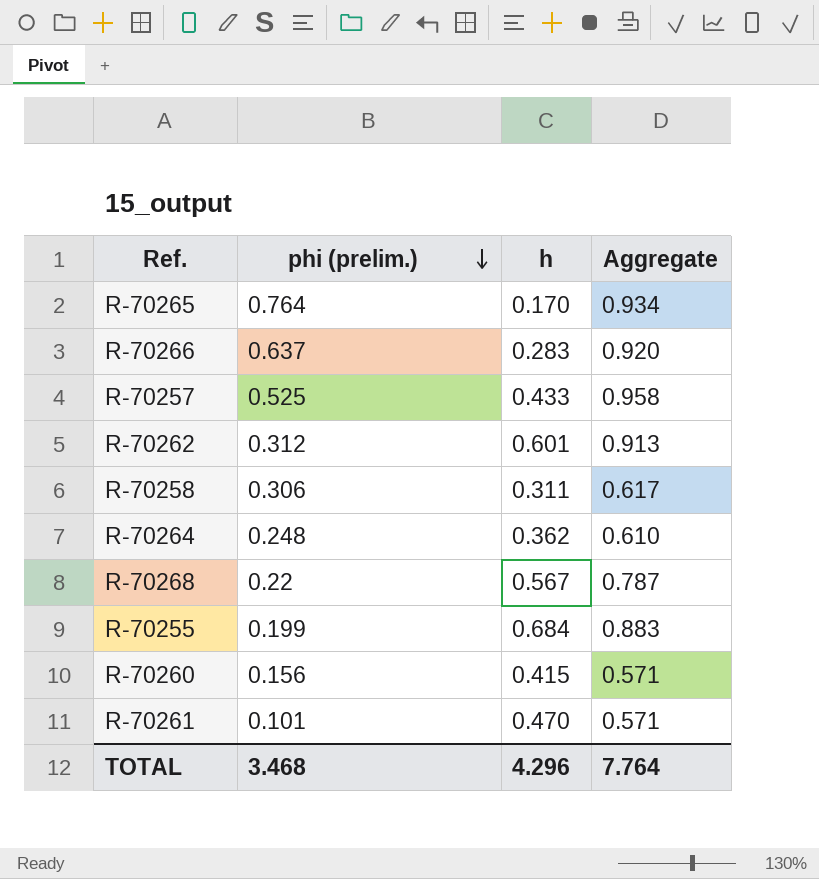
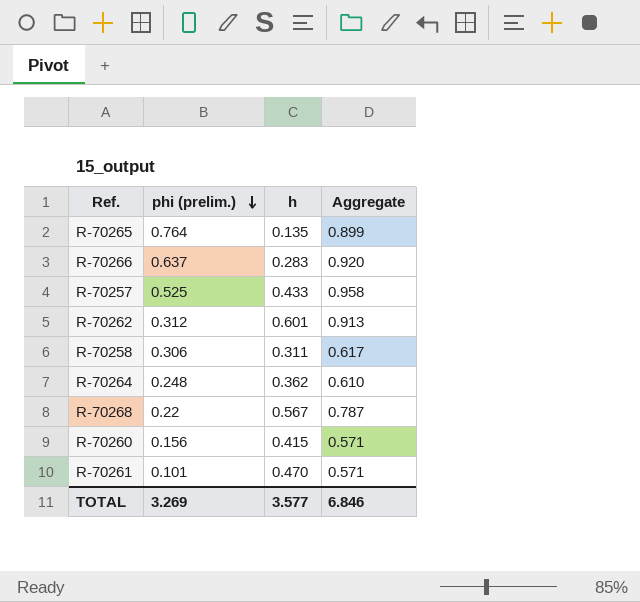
row R-70255: 0.199 | 0.684 | 0.883 -> none
R-70265 | h: 0.170 -> 0.135
R-70265 | Aggregate: 0.934 -> 0.899
TOTAL | phi (prelim.): 3.468 -> 3.269
TOTAL | h: 4.296 -> 3.577
TOTAL | Aggregate: 7.764 -> 6.846

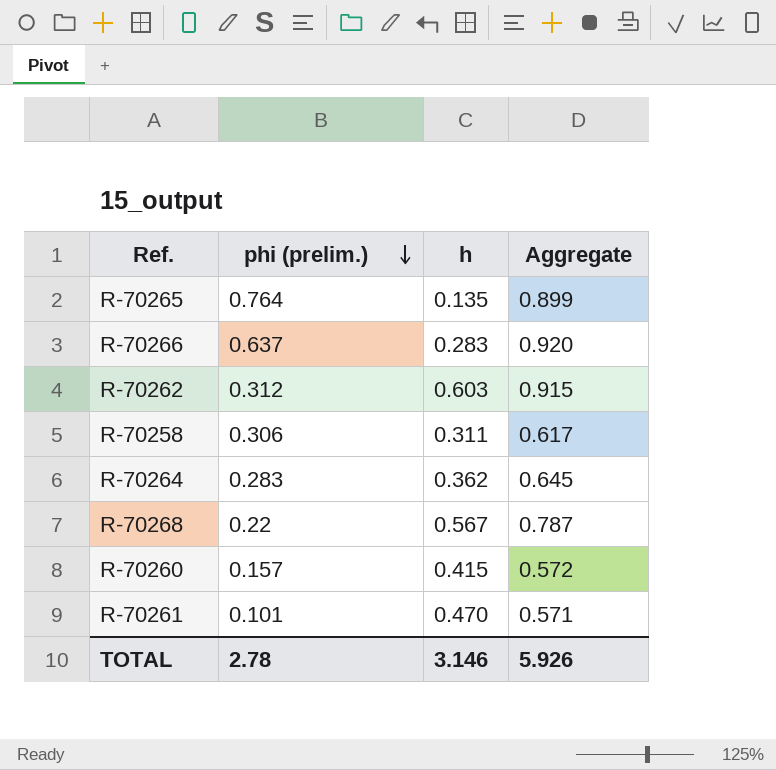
row R-70257: 0.525 | 0.433 | 0.958 -> none
R-70262 | h: 0.601 -> 0.603
R-70262 | Aggregate: 0.913 -> 0.915
R-70264 | phi (prelim.): 0.248 -> 0.283
R-70264 | Aggregate: 0.610 -> 0.645
R-70260 | phi (prelim.): 0.156 -> 0.157
R-70260 | Aggregate: 0.571 -> 0.572
TOTAL | phi (prelim.): 3.269 -> 2.78
TOTAL | h: 3.577 -> 3.146
TOTAL | Aggregate: 6.846 -> 5.926

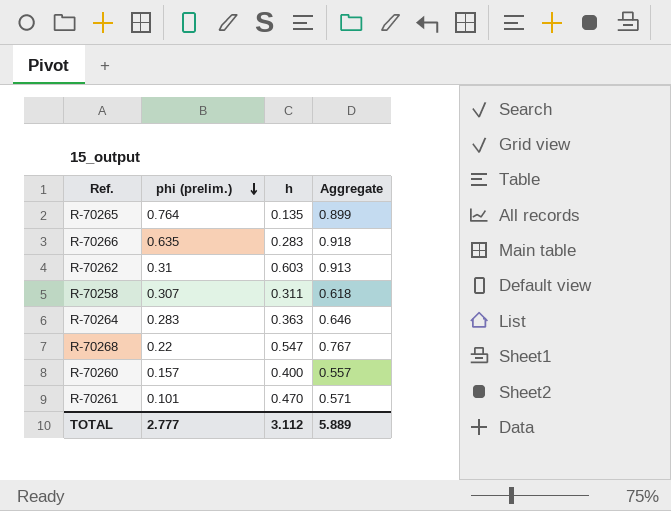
R-70266 | phi (prelim.): 0.637 -> 0.635
R-70266 | Aggregate: 0.920 -> 0.918
R-70262 | phi (prelim.): 0.312 -> 0.31
R-70262 | Aggregate: 0.915 -> 0.913
R-70258 | phi (prelim.): 0.306 -> 0.307
R-70258 | Aggregate: 0.617 -> 0.618
R-70264 | h: 0.362 -> 0.363
R-70264 | Aggregate: 0.645 -> 0.646
R-70268 | h: 0.567 -> 0.547
R-70268 | Aggregate: 0.787 -> 0.767
R-70260 | h: 0.415 -> 0.400
R-70260 | Aggregate: 0.572 -> 0.557
TOTAL | phi (prelim.): 2.78 -> 2.777
TOTAL | h: 3.146 -> 3.112
TOTAL | Aggregate: 5.926 -> 5.889

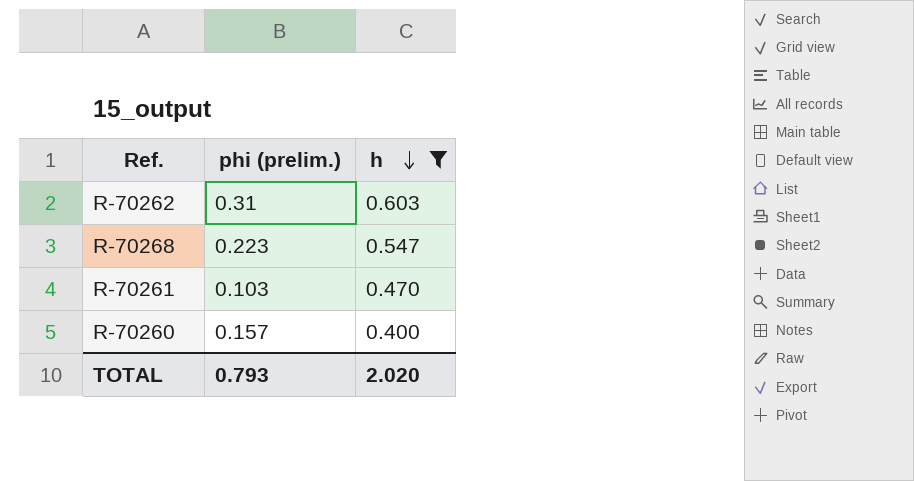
filter: none -> h >= 0.400
row order: phi (prelim.) descending -> h descending
column Aggregate | formula: [phi (prelim.)] + [h] -> none
R-70268 | phi (prelim.): 0.22 -> 0.223
R-70261 | phi (prelim.): 0.101 -> 0.103
TOTAL | phi (prelim.): 2.777 -> 0.793
TOTAL | h: 3.112 -> 2.020

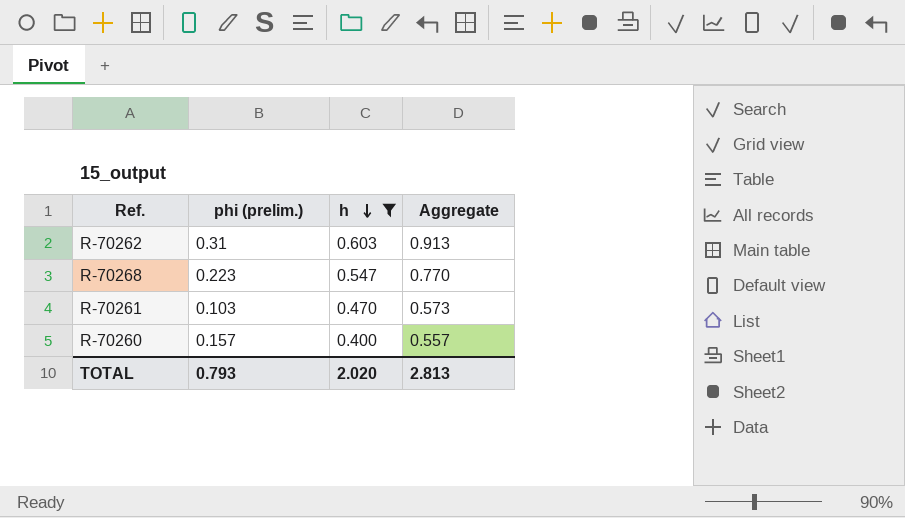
column Aggregate | formula: none -> [phi (prelim.)] + [h]

